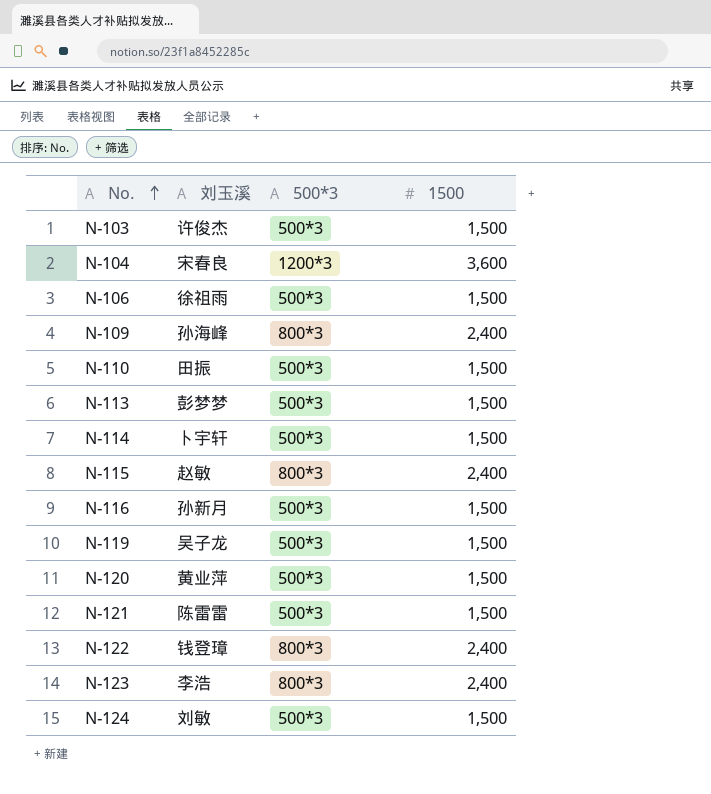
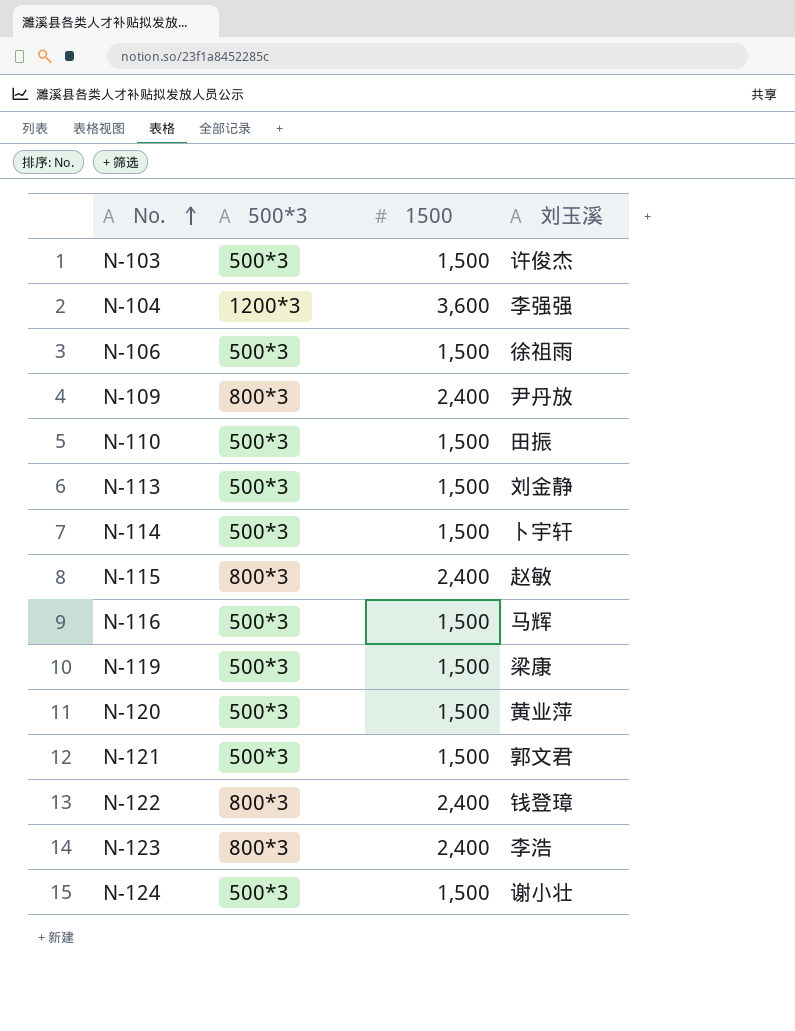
column 刘玉溪 | position: 2 -> 4
N-104 | 刘玉溪: 宋春良 -> 李强强
N-109 | 刘玉溪: 孙海峰 -> 尹丹放
N-113 | 刘玉溪: 彭梦梦 -> 刘金静
N-116 | 刘玉溪: 孙新月 -> 马辉
N-119 | 刘玉溪: 吴子龙 -> 梁康
N-121 | 刘玉溪: 陈雷雷 -> 郭文君
N-124 | 刘玉溪: 刘敏 -> 谢小壮

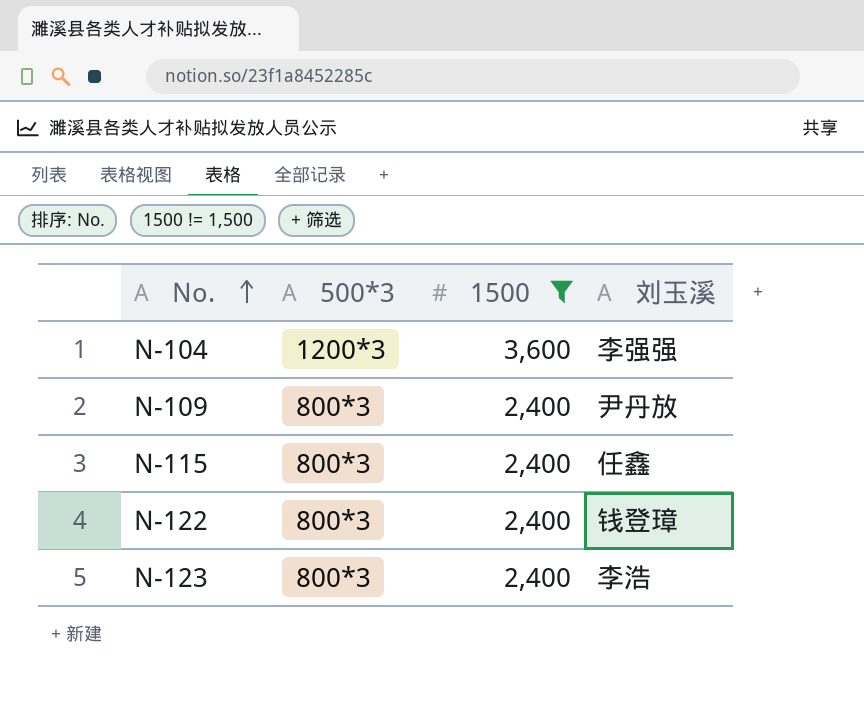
filter: none -> 1500 != 1,500
N-115 | 刘玉溪: 赵敏 -> 任鑫

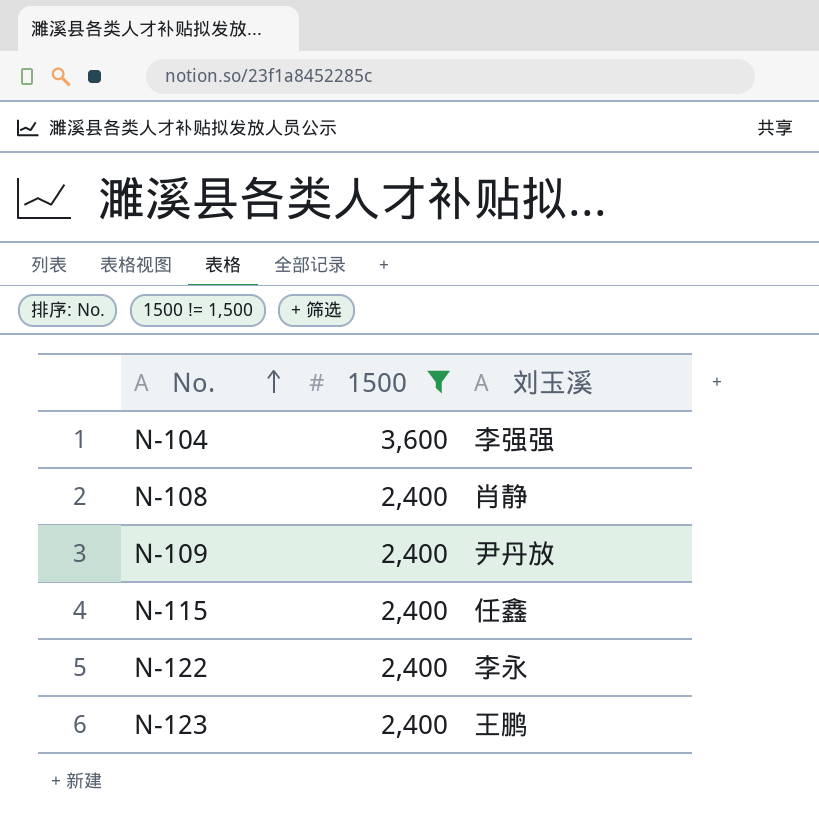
column 500*3 | position: 2 -> none
row N-108: none -> 2,400 | 肖静
N-122 | 刘玉溪: 钱登璋 -> 李永
N-123 | 刘玉溪: 李浩 -> 王鹏

